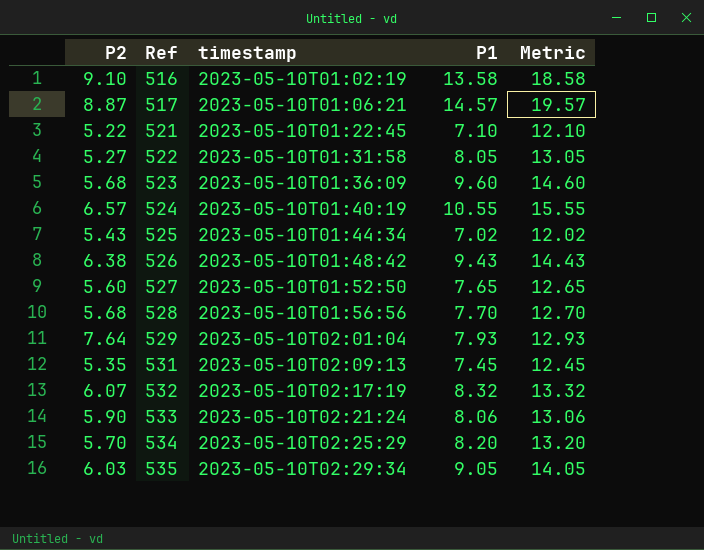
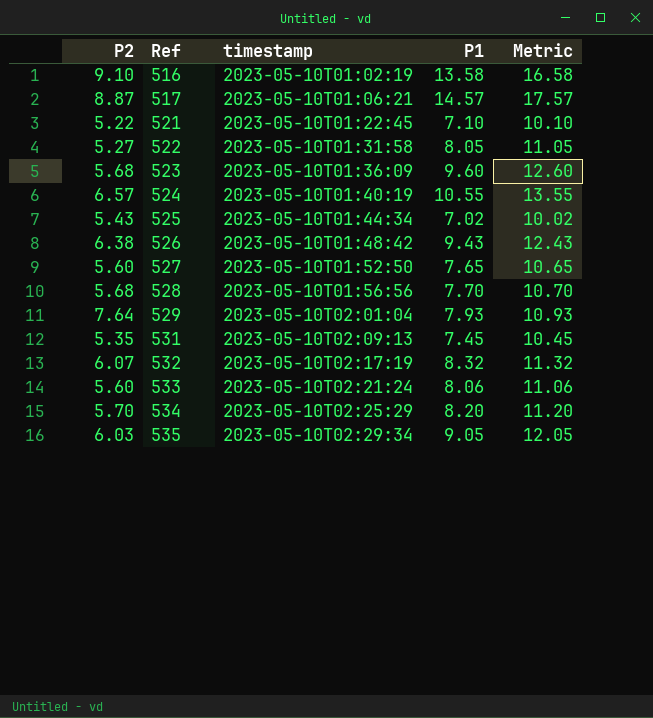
column Metric | formula: [P1] + 5 -> [P1] + 3
533 | P2: 5.90 -> 5.60

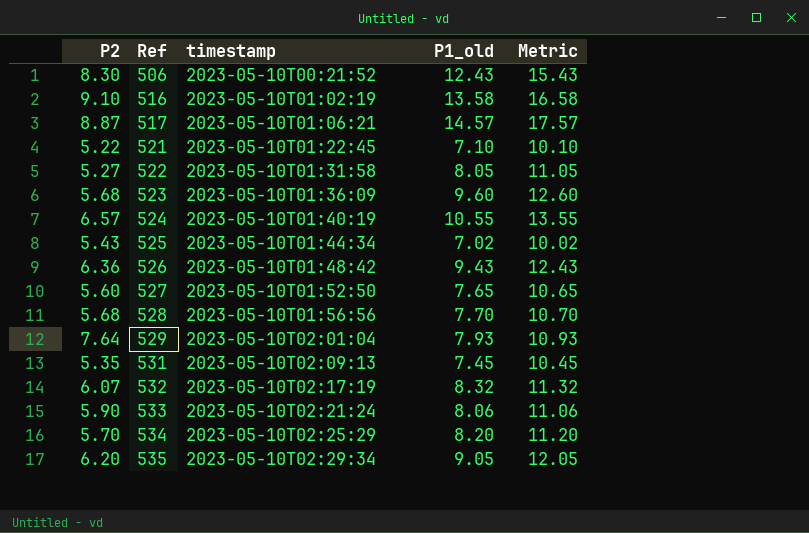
column name: P1 -> P1_old
row 506: none -> 8.30 | 2023-05-10T00:21:52 | 12.43 | 15.43
526 | P2: 6.38 -> 6.36
533 | P2: 5.60 -> 5.90
535 | P2: 6.03 -> 6.20

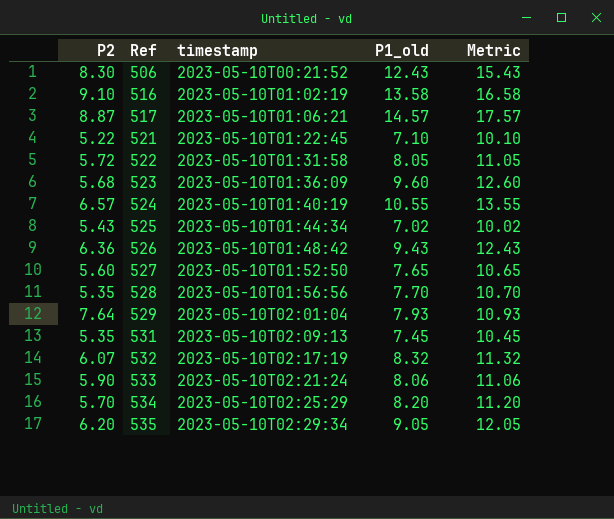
522 | P2: 5.27 -> 5.72
528 | P2: 5.68 -> 5.35

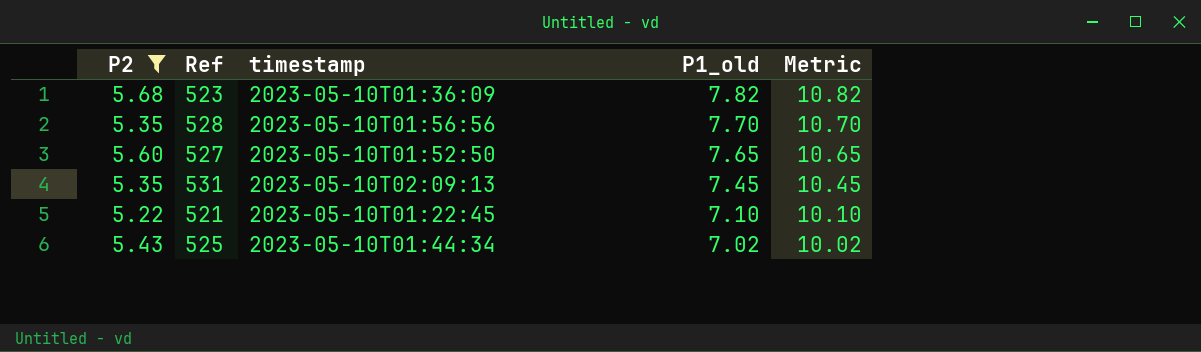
filter: none -> P2 <= 5.68
row order: Ref ascending -> P1_old descending
523 | P1_old: 9.60 -> 7.82
523 | Metric: 12.60 -> 10.82

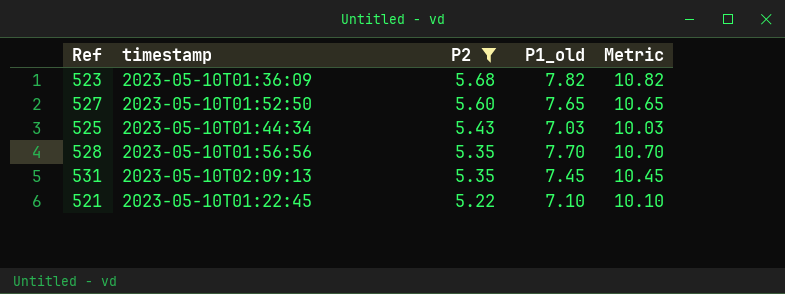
row order: P1_old descending -> P2 descending
column P2 | position: 1 -> 3
525 | P1_old: 7.02 -> 7.03
525 | Metric: 10.02 -> 10.03

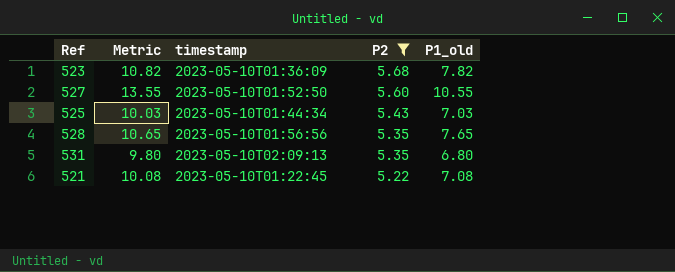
column Metric | position: 5 -> 2
527 | Metric: 10.65 -> 13.55
527 | P1_old: 7.65 -> 10.55
528 | Metric: 10.70 -> 10.65
528 | P1_old: 7.70 -> 7.65
531 | Metric: 10.45 -> 9.80
531 | P1_old: 7.45 -> 6.80
521 | Metric: 10.10 -> 10.08
521 | P1_old: 7.10 -> 7.08

